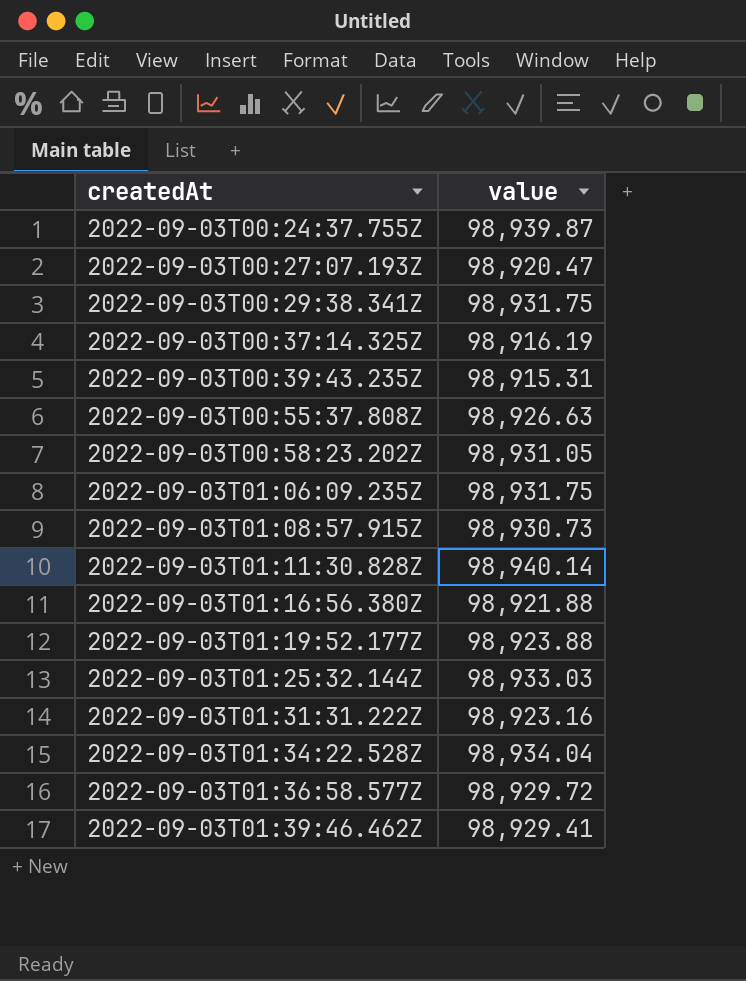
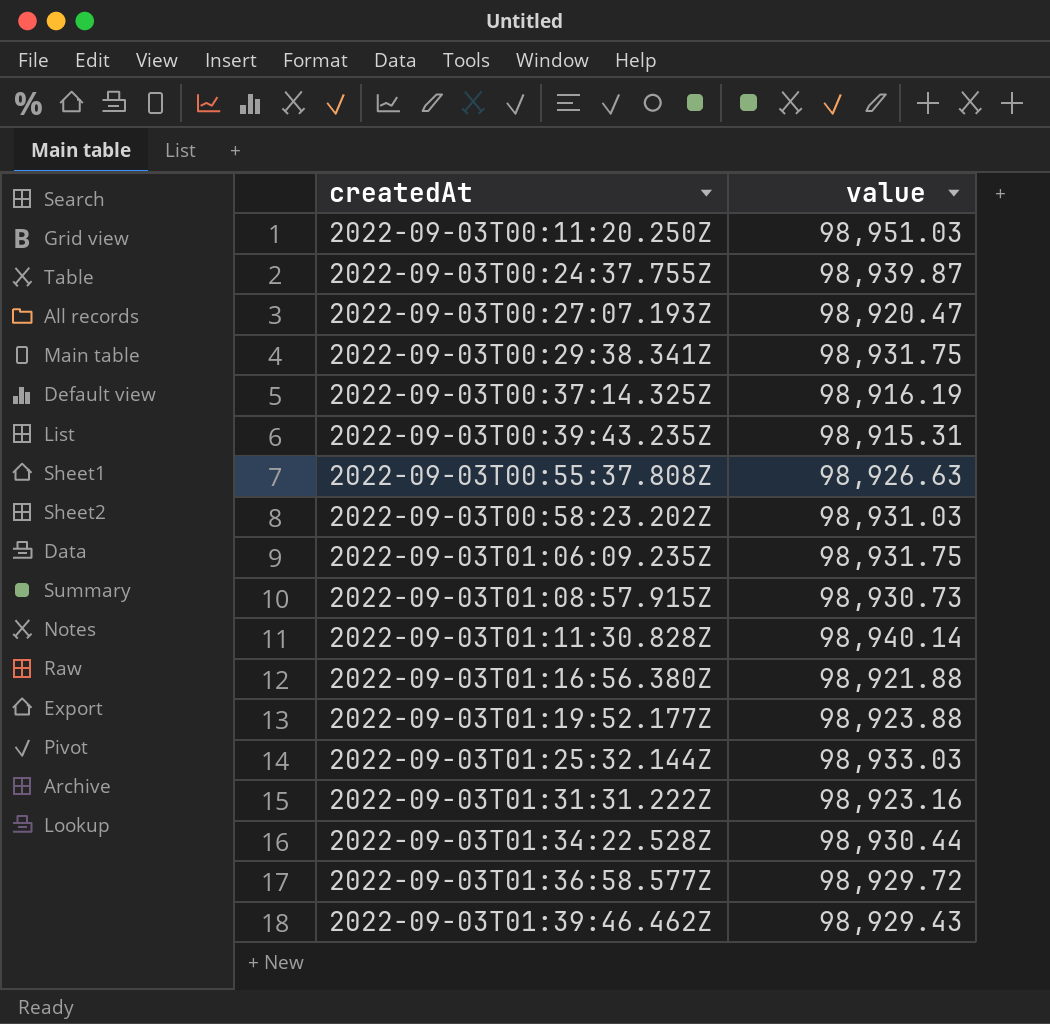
row 2022-09-03T00:11:20.250Z: none -> 98,951.03
2022-09-03T00:58:23.202Z | value: 98,931.05 -> 98,931.03
2022-09-03T01:34:22.528Z | value: 98,934.04 -> 98,930.44
2022-09-03T01:39:46.462Z | value: 98,929.41 -> 98,929.43

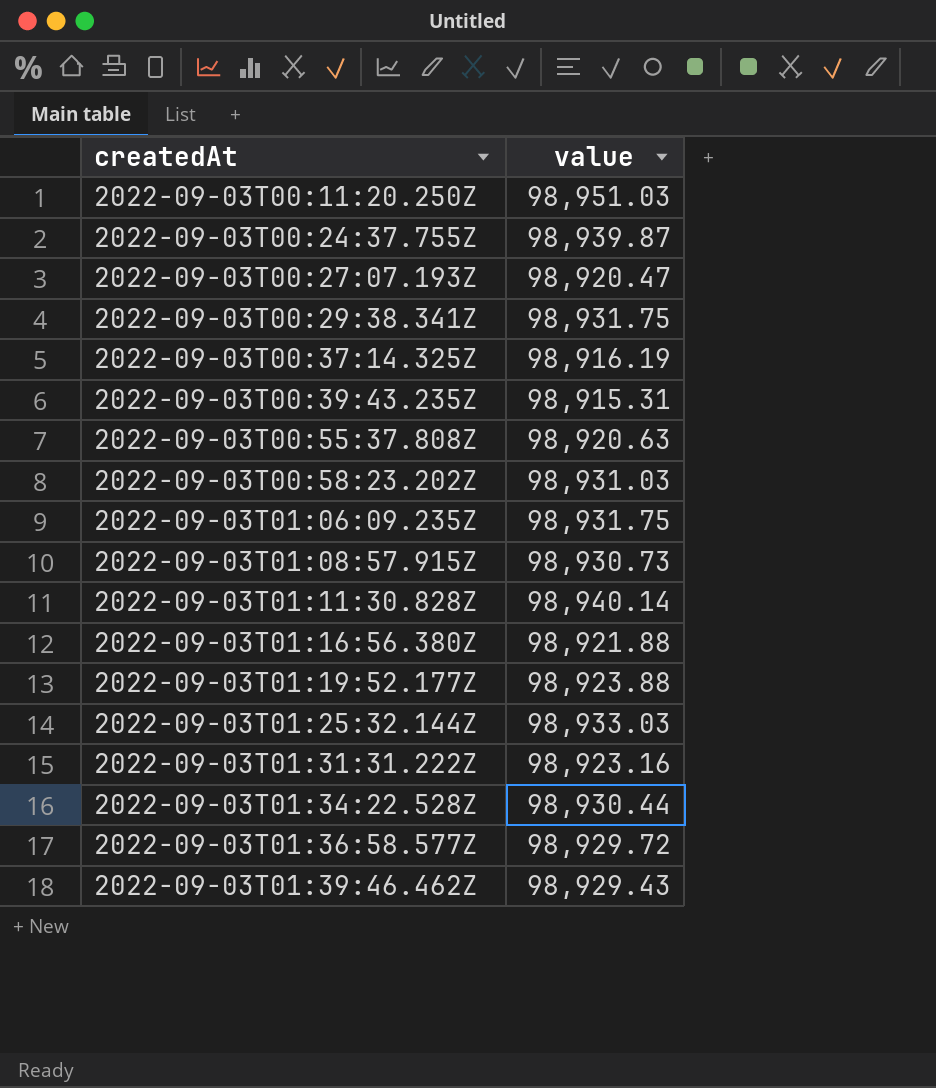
2022-09-03T00:55:37.808Z | value: 98,926.63 -> 98,920.63

